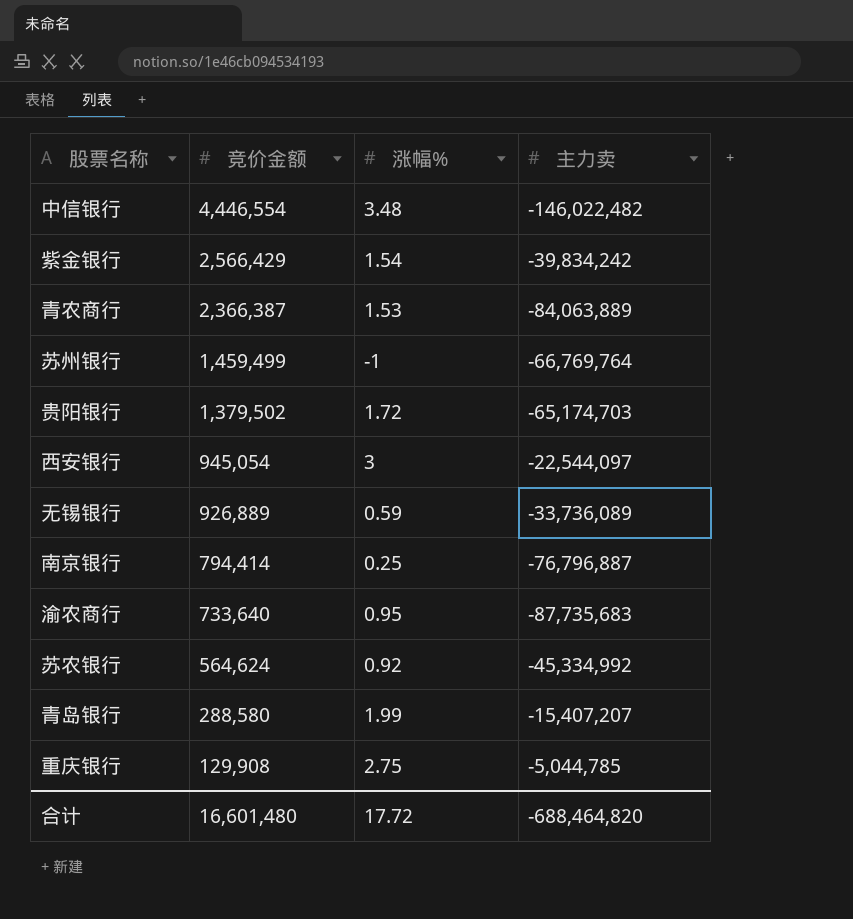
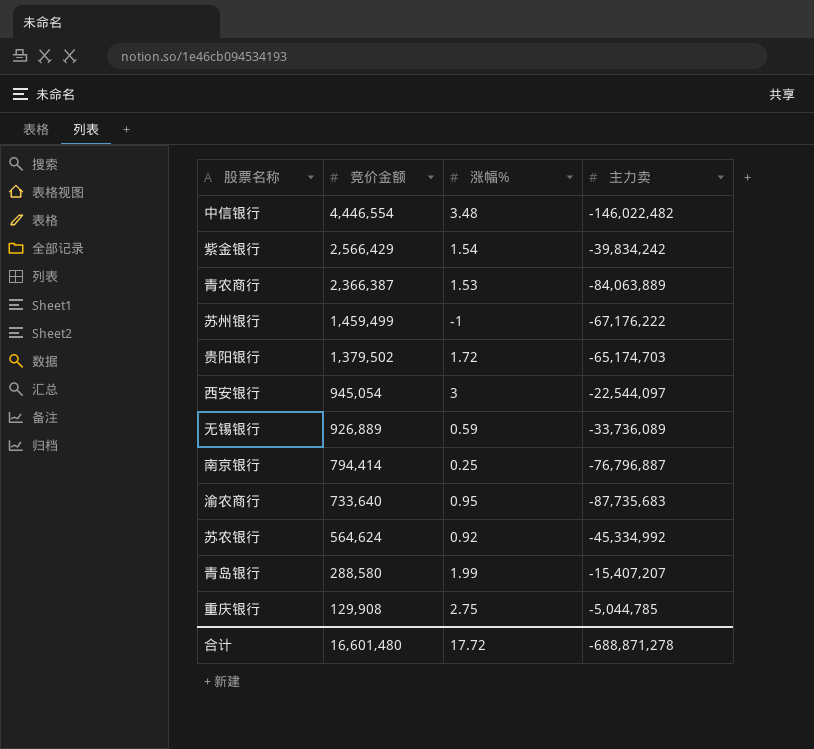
苏州银行 | 主力卖: -66,769,764 -> -67,176,222
合计 | 主力卖: -688,464,820 -> -688,871,278

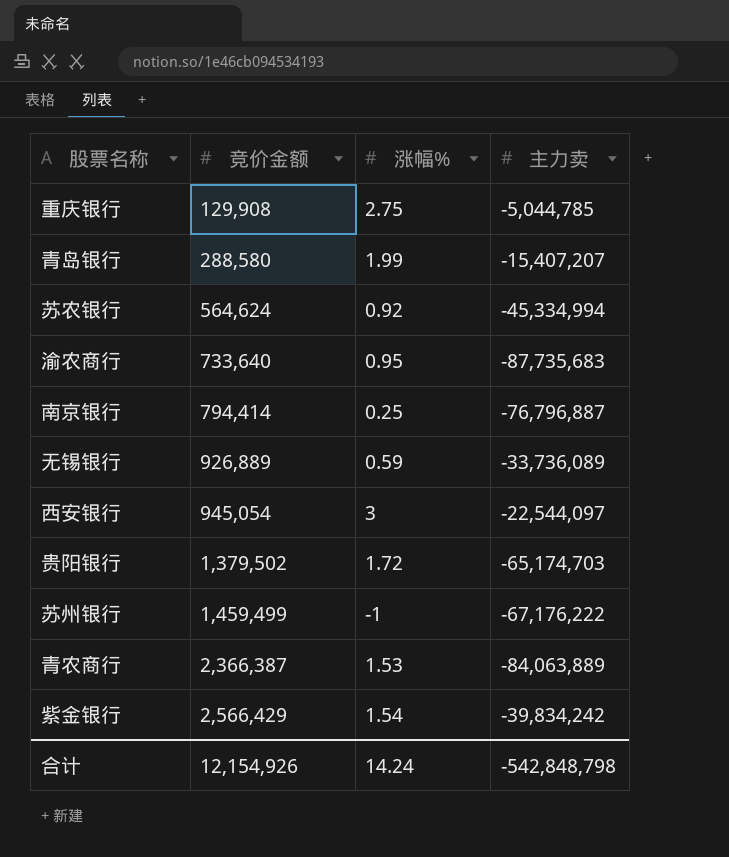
row order: 竞价金额 descending -> 竞价金额 ascending
row 中信银行: 4,446,554 | 3.48 | -146,022,482 -> none
苏农银行 | 主力卖: -45,334,992 -> -45,334,994
合计 | 竞价金额: 16,601,480 -> 12,154,926
合计 | 涨幅%: 17.72 -> 14.24
合计 | 主力卖: -688,871,278 -> -542,848,798

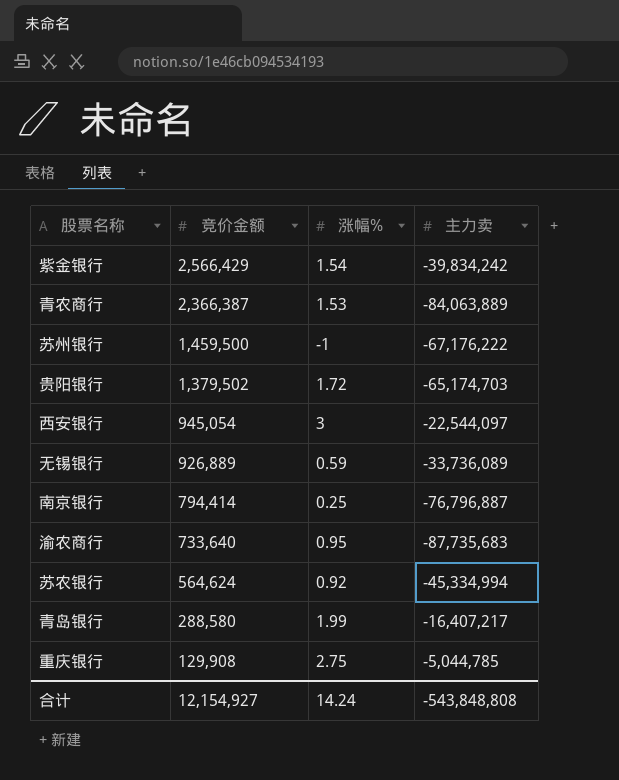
row order: 竞价金额 ascending -> 竞价金额 descending
苏州银行 | 竞价金额: 1,459,499 -> 1,459,500
青岛银行 | 主力卖: -15,407,207 -> -16,407,217
合计 | 竞价金额: 12,154,926 -> 12,154,927
合计 | 主力卖: -542,848,798 -> -543,848,808

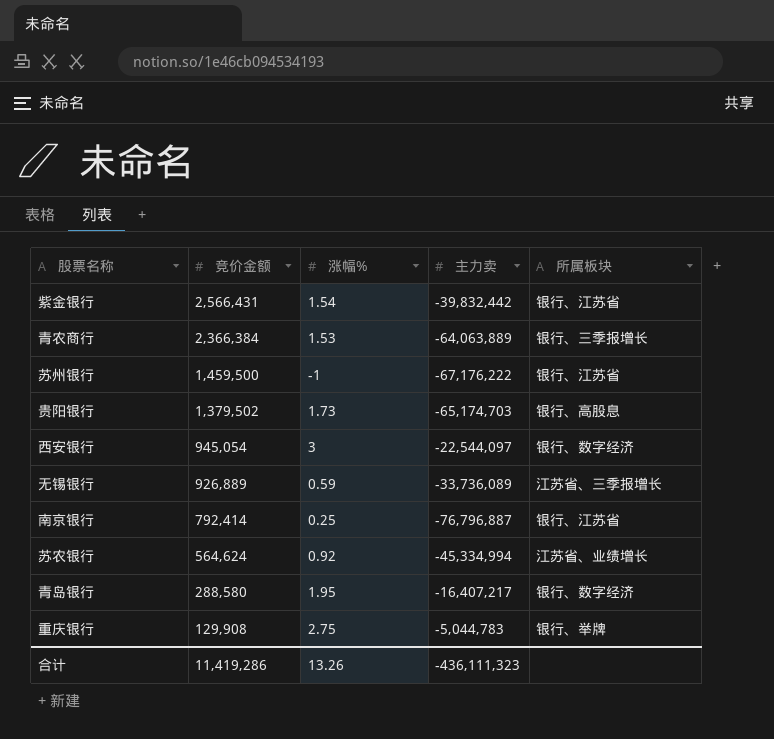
column 所属板块 | position: none -> 5
row 渝农商行: 733,640 | 0.95 | -87,735,683 -> none
紫金银行 | 竞价金额: 2,566,429 -> 2,566,431
紫金银行 | 主力卖: -39,834,242 -> -39,832,442
青农商行 | 竞价金额: 2,366,387 -> 2,366,384
青农商行 | 主力卖: -84,063,889 -> -64,063,889
贵阳银行 | 涨幅%: 1.72 -> 1.73
南京银行 | 竞价金额: 794,414 -> 792,414
青岛银行 | 涨幅%: 1.99 -> 1.95
重庆银行 | 主力卖: -5,044,785 -> -5,044,783
合计 | 竞价金额: 12,154,927 -> 11,419,286
合计 | 涨幅%: 14.24 -> 13.26
合计 | 主力卖: -543,848,808 -> -436,111,323

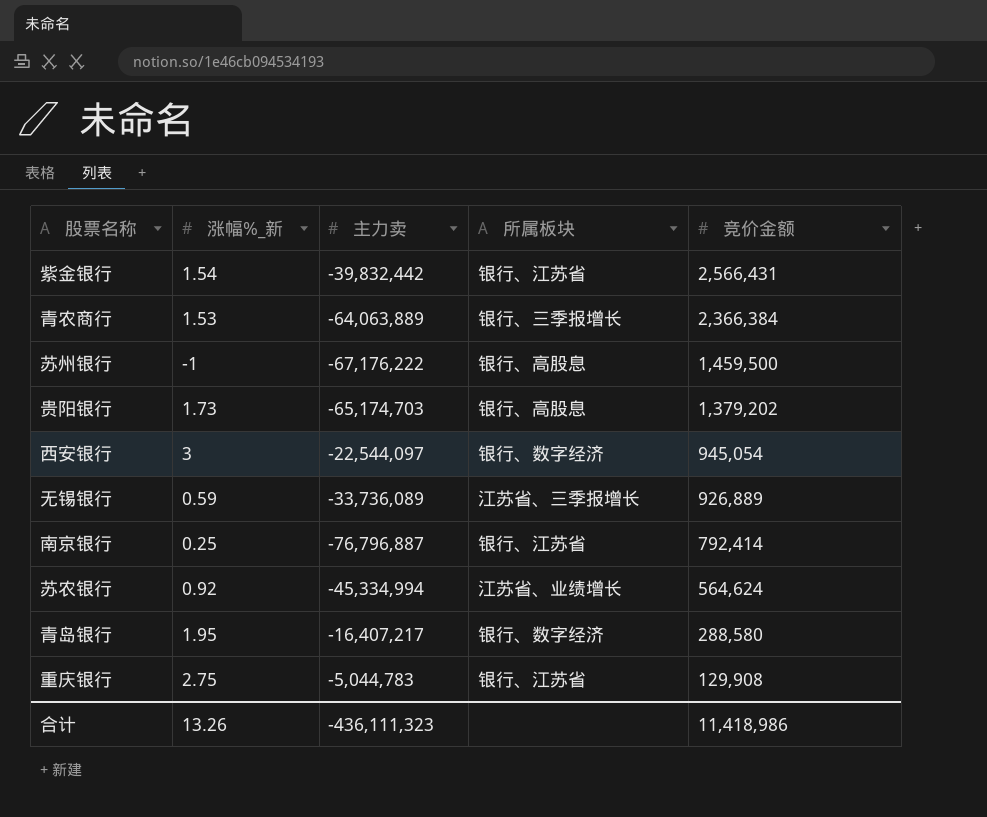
column name: 涨幅% -> 涨幅%_新
column 竞价金额 | position: 2 -> 5
苏州银行 | 所属板块: 银行、江苏省 -> 银行、高股息
贵阳银行 | 竞价金额: 1,379,502 -> 1,379,202
重庆银行 | 所属板块: 银行、举牌 -> 银行、江苏省
合计 | 竞价金额: 11,419,286 -> 11,418,986

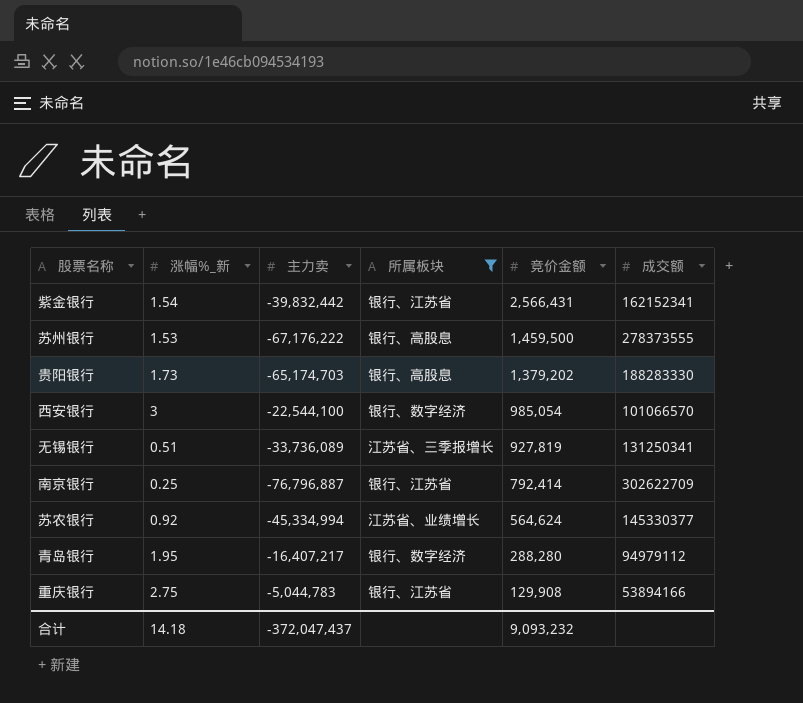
filter: none -> 所属板块 != 银行、三季报增长
column 成交额 | position: none -> 6
苏州银行 | 涨幅%_新: -1 -> 1.53
西安银行 | 主力卖: -22,544,097 -> -22,544,100
西安银行 | 竞价金额: 945,054 -> 985,054
无锡银行 | 涨幅%_新: 0.59 -> 0.51
无锡银行 | 竞价金额: 926,889 -> 927,819
青岛银行 | 竞价金额: 288,580 -> 288,280
合计 | 涨幅%_新: 13.26 -> 14.18
合计 | 主力卖: -436,111,323 -> -372,047,437
合计 | 竞价金额: 11,418,986 -> 9,093,232

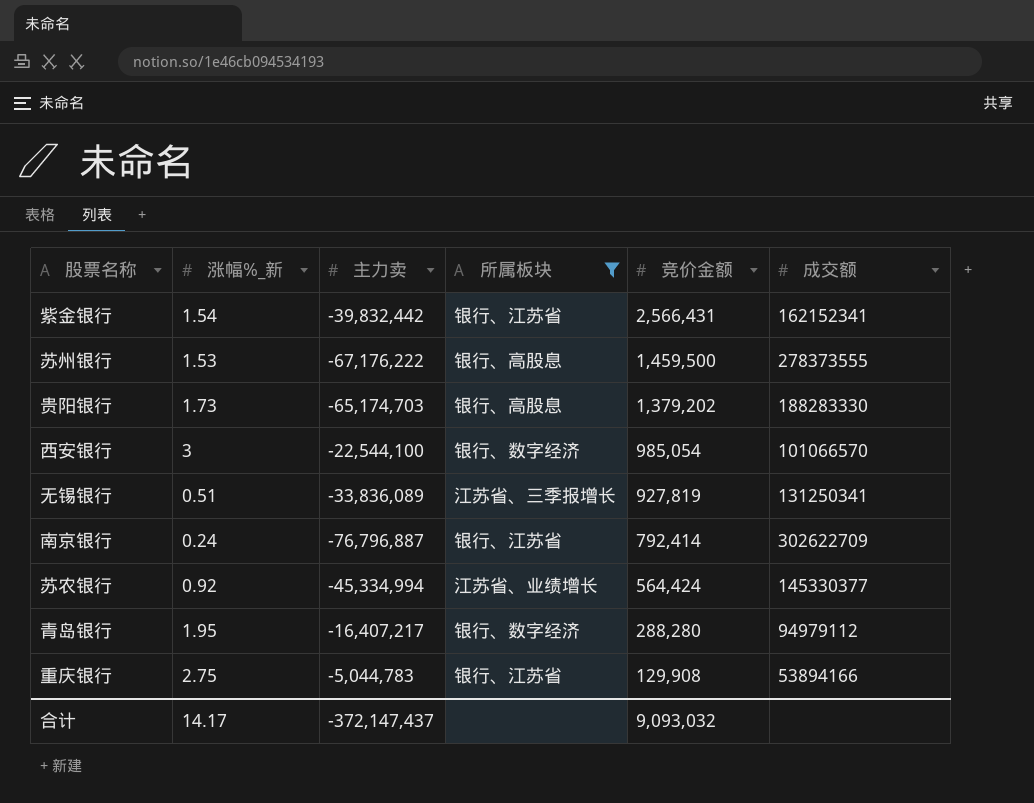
无锡银行 | 主力卖: -33,736,089 -> -33,836,089
南京银行 | 涨幅%_新: 0.25 -> 0.24
苏农银行 | 竞价金额: 564,624 -> 564,424
合计 | 涨幅%_新: 14.18 -> 14.17
合计 | 主力卖: -372,047,437 -> -372,147,437
合计 | 竞价金额: 9,093,232 -> 9,093,032

